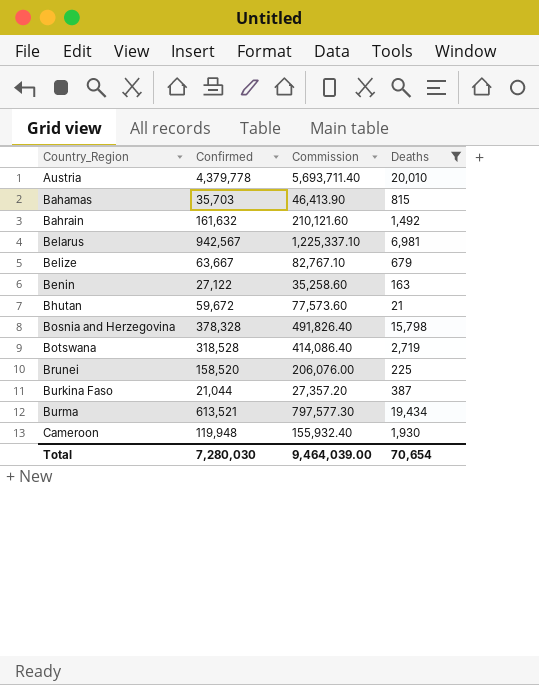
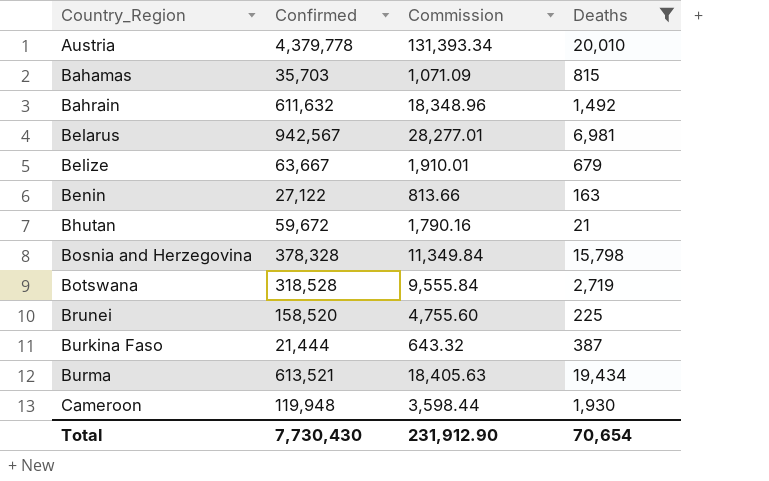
column Commission | formula: [Confirmed] * 1.3 -> [Confirmed] * 0.03
Bahrain | Confirmed: 161,632 -> 611,632
Burkina Faso | Confirmed: 21,044 -> 21,444
Total | Confirmed: 7,280,030 -> 7,730,430
Total | Commission: 9,464,039.00 -> 231,912.90

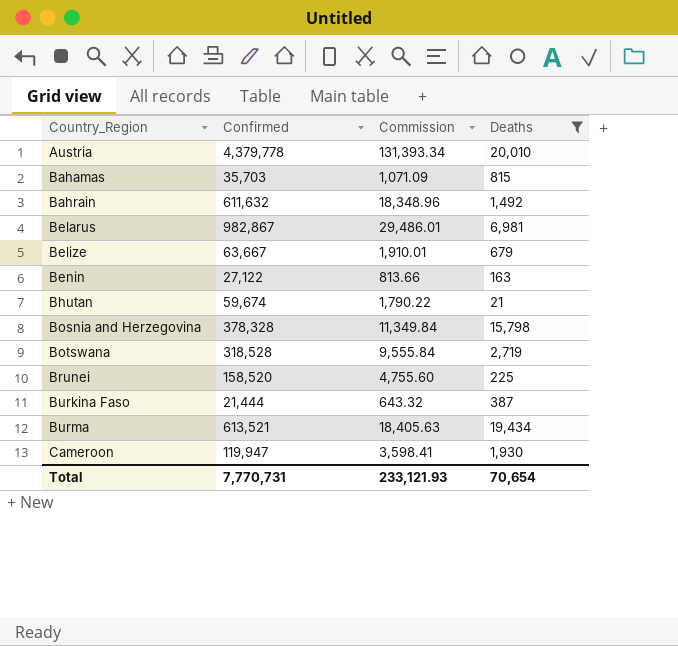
Belarus | Confirmed: 942,567 -> 982,867
Belarus | Commission: 28,277.01 -> 29,486.01
Bhutan | Confirmed: 59,672 -> 59,674
Bhutan | Commission: 1,790.16 -> 1,790.22
Cameroon | Confirmed: 119,948 -> 119,947
Cameroon | Commission: 3,598.44 -> 3,598.41
Total | Confirmed: 7,730,430 -> 7,770,731
Total | Commission: 231,912.90 -> 233,121.93

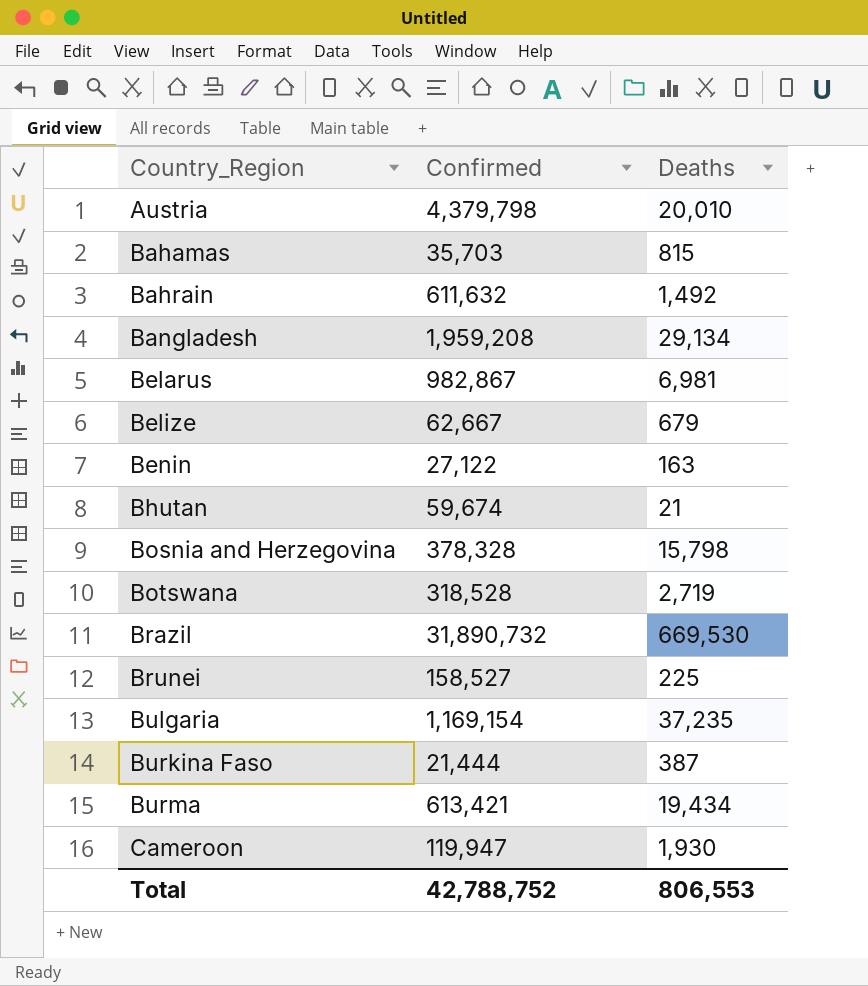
filter: Deaths <= 20,010 -> none
column Commission | formula: [Confirmed] * 0.03 -> none
Austria | Confirmed: 4,379,778 -> 4,379,798
Belize | Confirmed: 63,667 -> 62,667
Brunei | Confirmed: 158,520 -> 158,527
Burma | Confirmed: 613,521 -> 613,421
Total | Confirmed: 7,770,731 -> 42,788,752
Total | Deaths: 70,654 -> 806,553

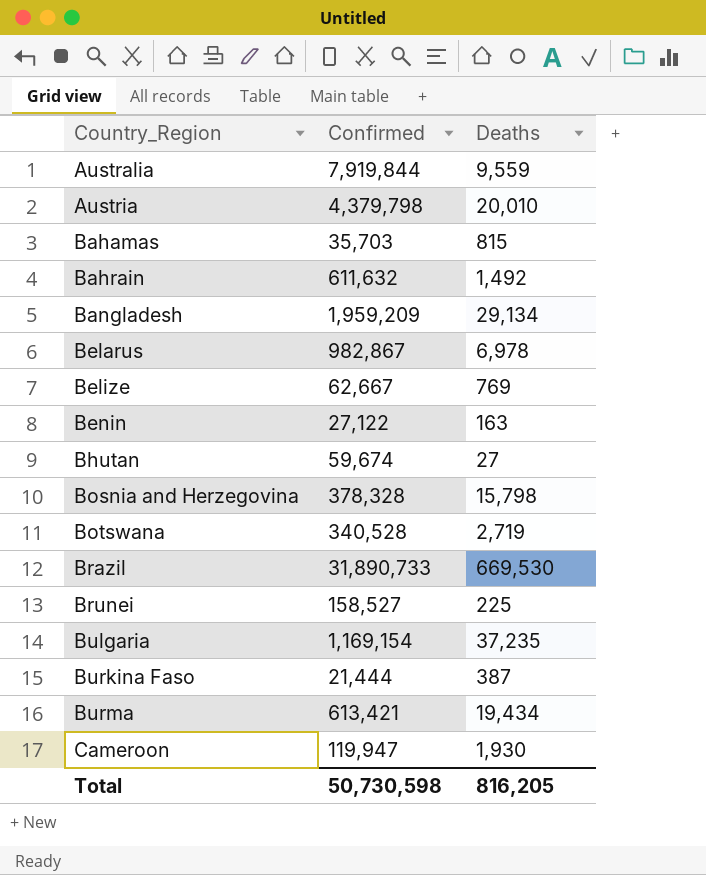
row Australia: none -> 7,919,844 | 9,559
Bangladesh | Confirmed: 1,959,208 -> 1,959,209
Belarus | Deaths: 6,981 -> 6,978
Belize | Deaths: 679 -> 769
Bhutan | Deaths: 21 -> 27
Botswana | Confirmed: 318,528 -> 340,528
Brazil | Confirmed: 31,890,732 -> 31,890,733
Total | Confirmed: 42,788,752 -> 50,730,598
Total | Deaths: 806,553 -> 816,205

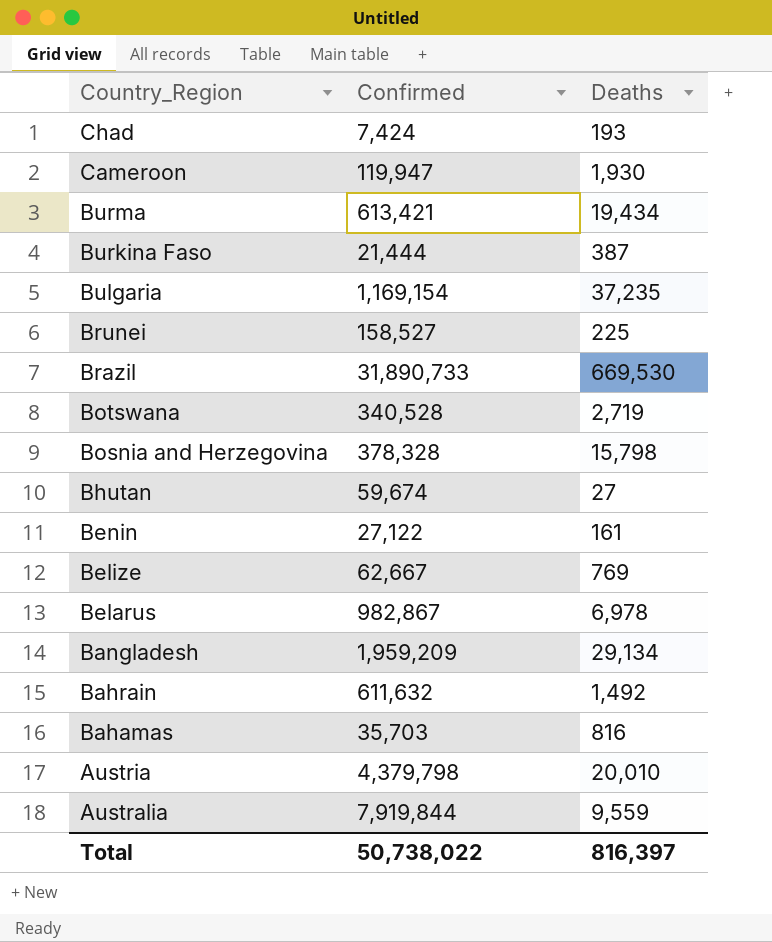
row order: Country_Region ascending -> Country_Region descending
row Chad: none -> 7,424 | 193
Benin | Deaths: 163 -> 161
Bahamas | Deaths: 815 -> 816
Total | Confirmed: 50,730,598 -> 50,738,022
Total | Deaths: 816,205 -> 816,397

